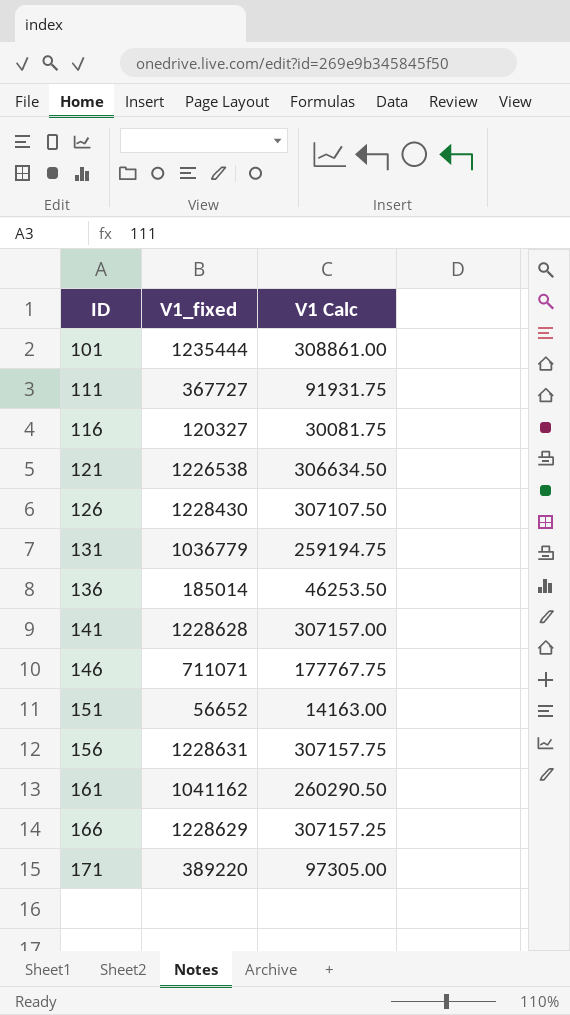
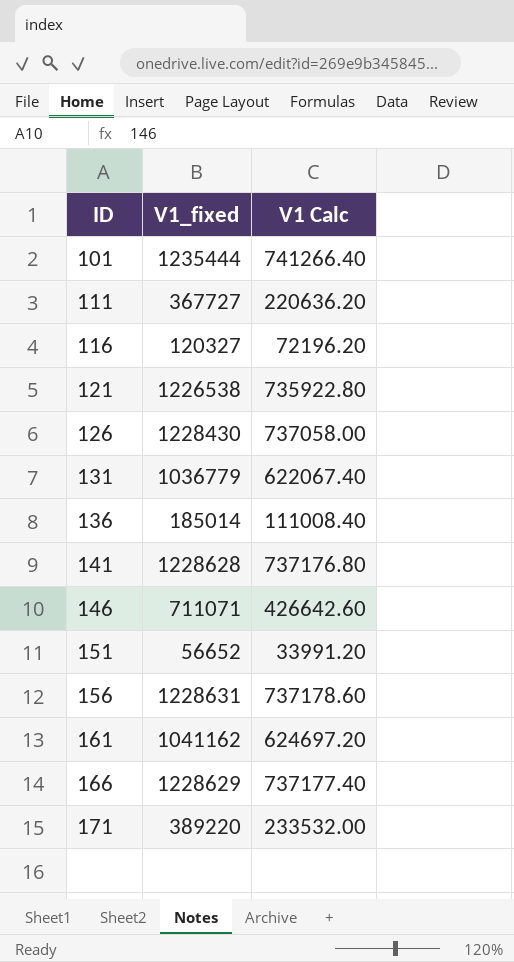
column V1 Calc | formula: [V1_fixed] * 0.25 -> [V1_fixed] * 0.6

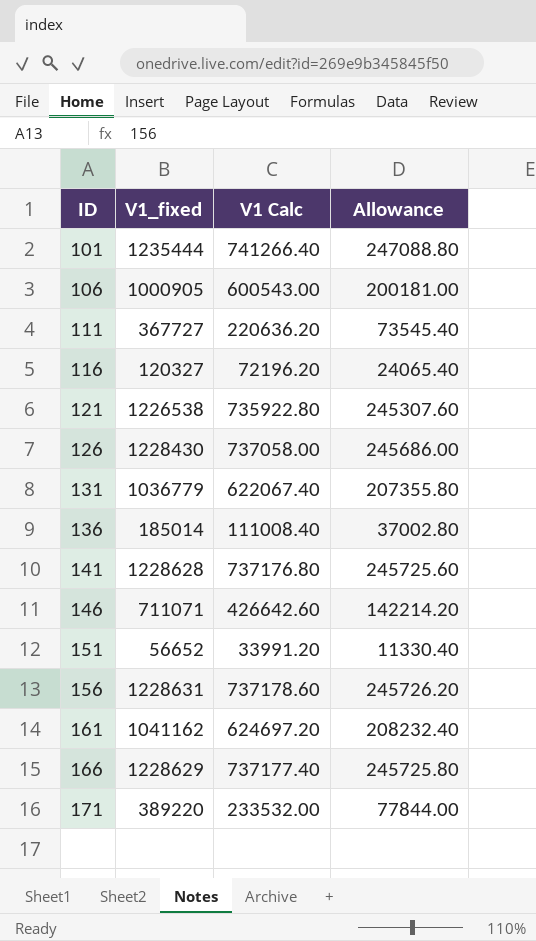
column Allowance | formula: none -> [V1_fixed] * 0.2
row 106: none -> 1000905 | 600543.00 | 200181.00

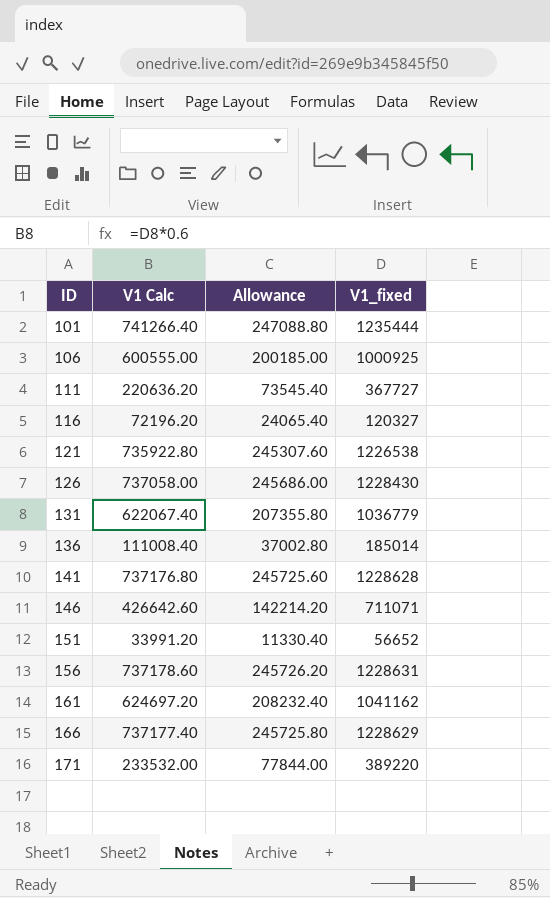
column V1_fixed | position: 2 -> 4
106 | V1 Calc: 600543.00 -> 600555.00
106 | Allowance: 200181.00 -> 200185.00
106 | V1_fixed: 1000905 -> 1000925

